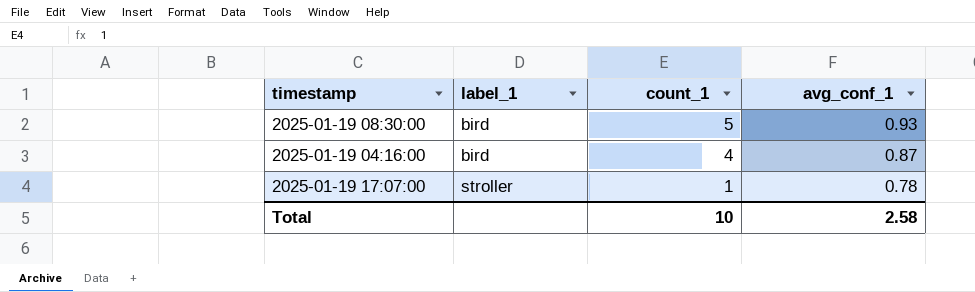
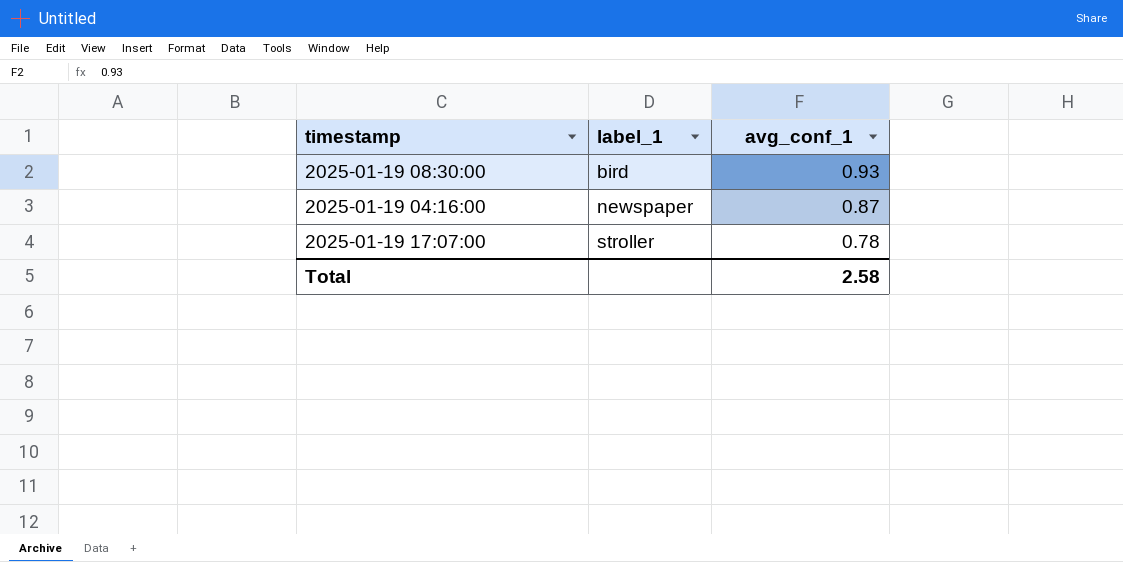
column count_1 | position: 3 -> none
2025-01-19 04:16:00 | label_1: bird -> newspaper

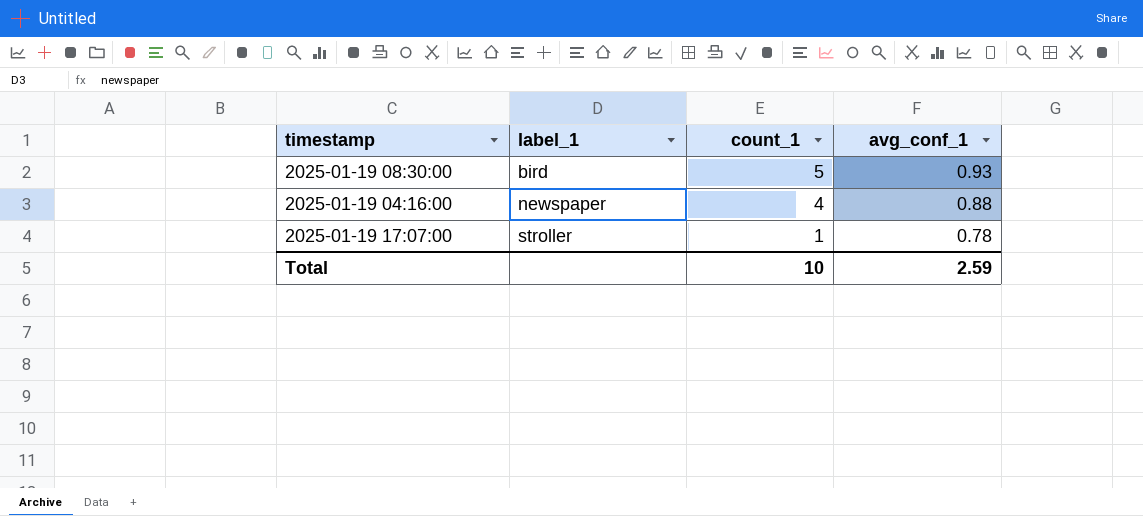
column count_1 | position: none -> 3
2025-01-19 04:16:00 | avg_conf_1: 0.87 -> 0.88
Total | avg_conf_1: 2.58 -> 2.59

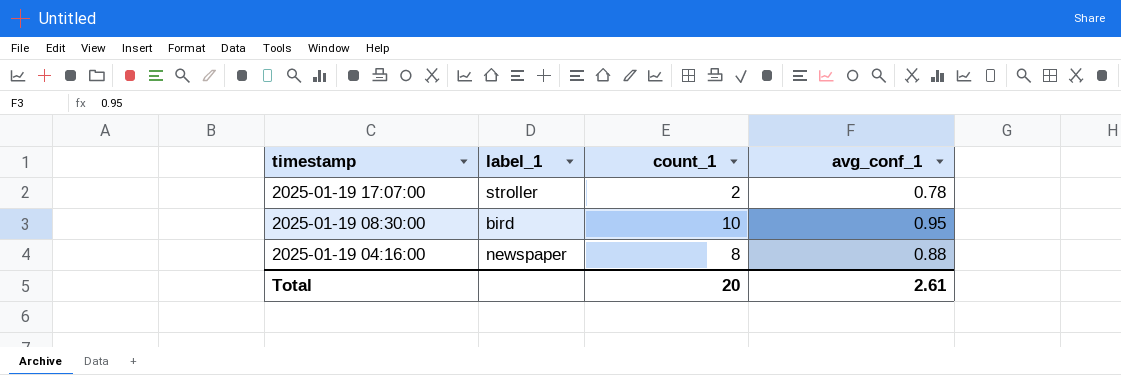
row order: label_1 ascending -> timestamp descending
2025-01-19 17:07:00 | count_1: 1 -> 2
2025-01-19 08:30:00 | count_1: 5 -> 10
2025-01-19 08:30:00 | avg_conf_1: 0.93 -> 0.95
2025-01-19 04:16:00 | count_1: 4 -> 8
Total | count_1: 10 -> 20
Total | avg_conf_1: 2.59 -> 2.61

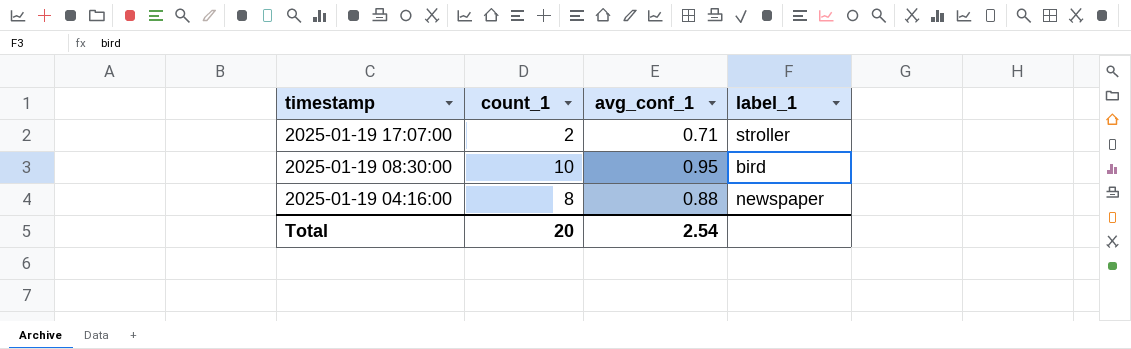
column label_1 | position: 2 -> 4
2025-01-19 17:07:00 | avg_conf_1: 0.78 -> 0.71
Total | avg_conf_1: 2.61 -> 2.54

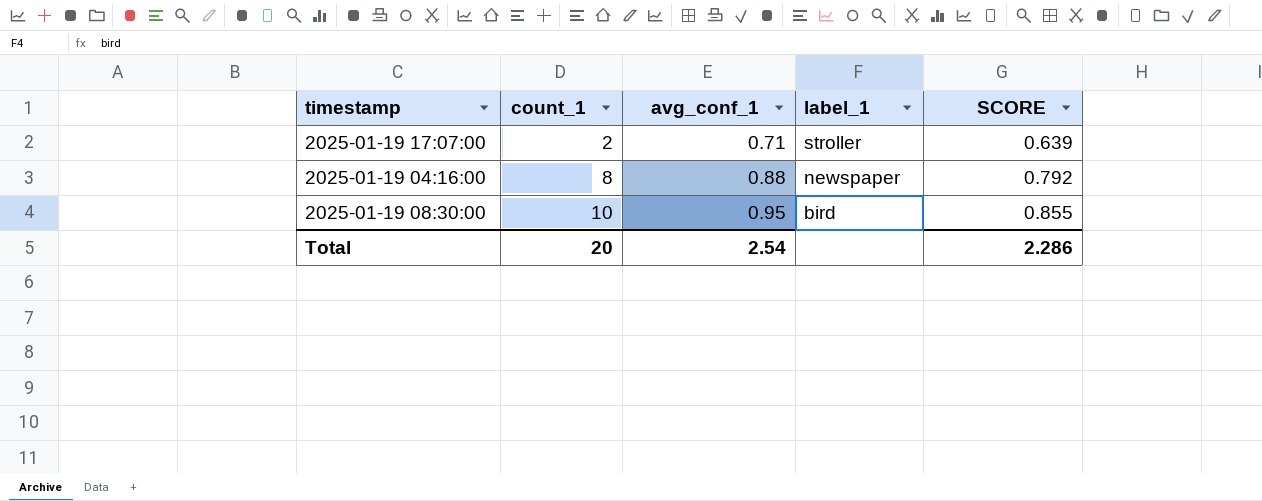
row order: timestamp descending -> count_1 ascending
column SCORE | formula: none -> [avg_conf_1] * 0.9

